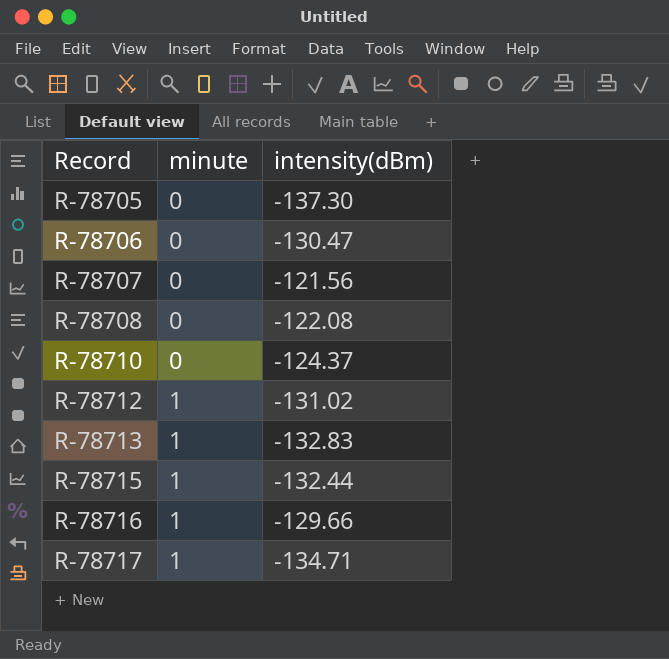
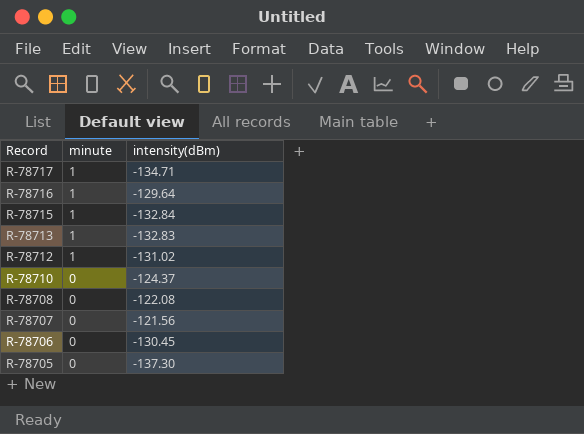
row order: Record ascending -> Record descending
R-78716 | intensity(dBm): -129.66 -> -129.64
R-78715 | intensity(dBm): -132.44 -> -132.84
R-78706 | intensity(dBm): -130.47 -> -130.45

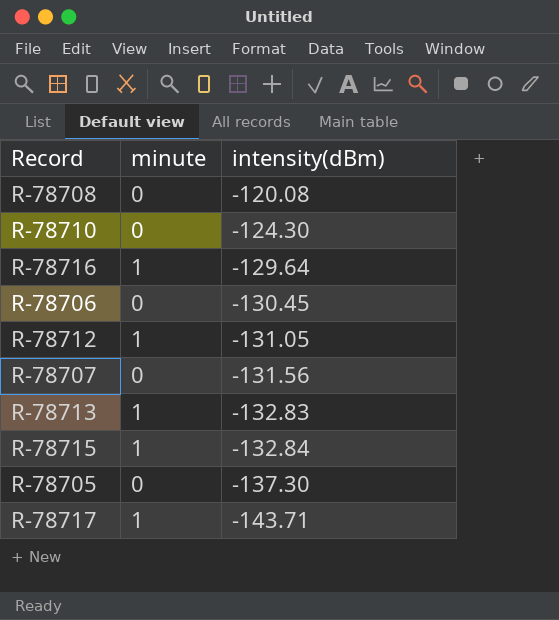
row order: Record descending -> intensity(dBm) descending
R-78708 | intensity(dBm): -122.08 -> -120.08
R-78710 | intensity(dBm): -124.37 -> -124.30
R-78712 | intensity(dBm): -131.02 -> -131.05
R-78707 | intensity(dBm): -121.56 -> -131.56
R-78717 | intensity(dBm): -134.71 -> -143.71

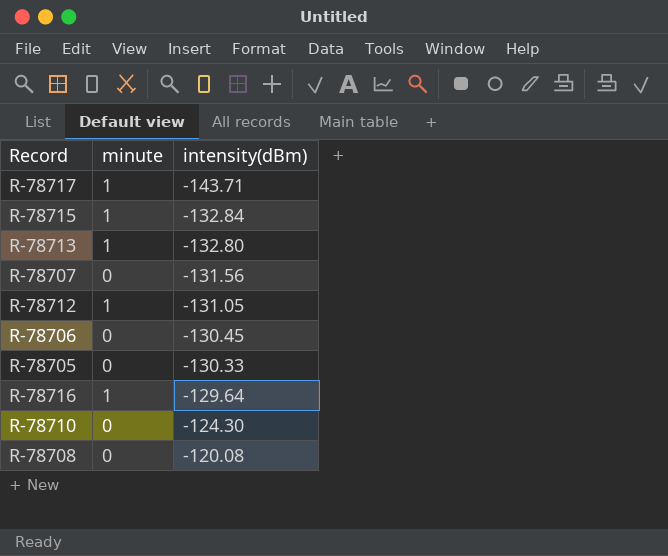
row order: intensity(dBm) descending -> intensity(dBm) ascending
R-78713 | intensity(dBm): -132.83 -> -132.80
R-78705 | intensity(dBm): -137.30 -> -130.33

